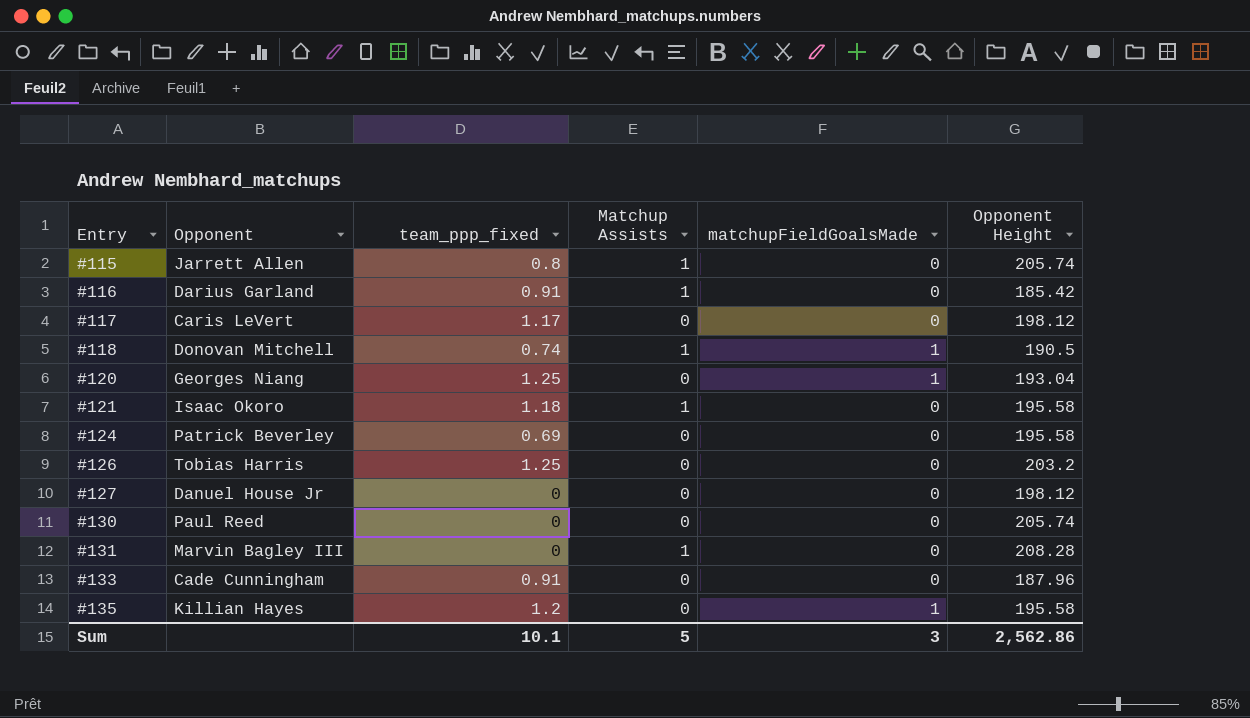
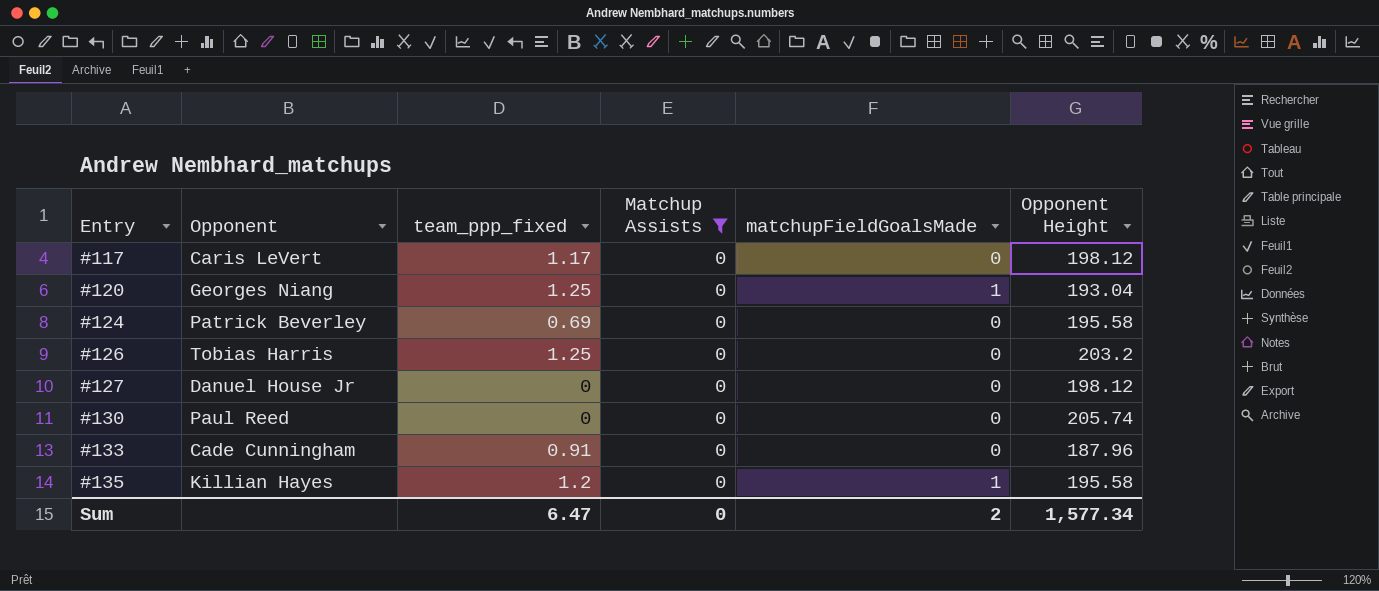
filter: none -> Matchup Assists = 0
Sum | team_ppp_fixed: 10.1 -> 6.47
Sum | Matchup Assists: 5 -> 0
Sum | matchupFieldGoalsMade: 3 -> 2
Sum | Opponent Height: 2,562.86 -> 1,577.34

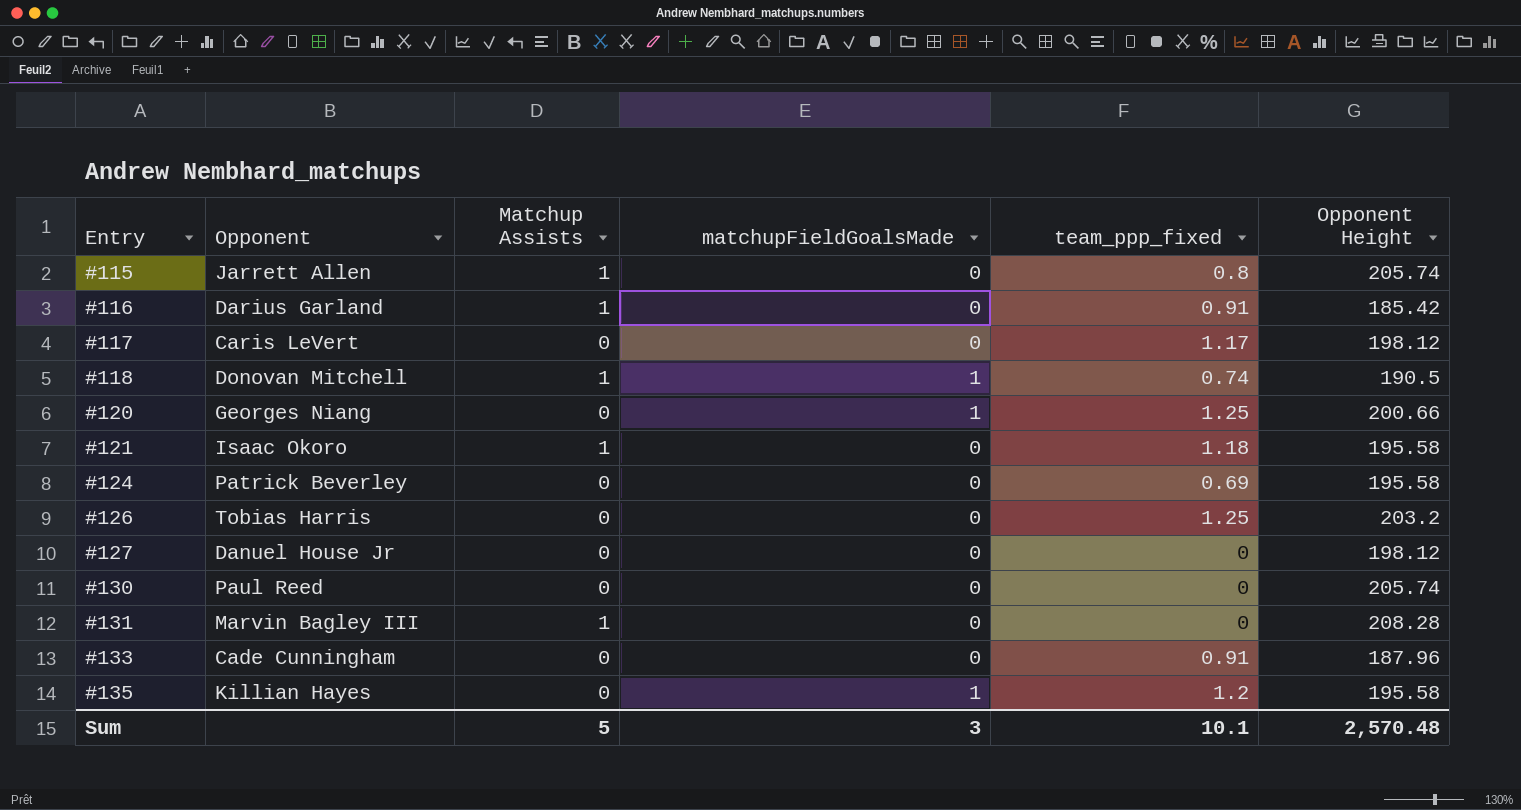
filter: Matchup Assists = 0 -> none
column team_ppp_fixed | position: 3 -> 5
#120 | Opponent Height: 193.04 -> 200.66
Sum | Matchup Assists: 0 -> 5
Sum | matchupFieldGoalsMade: 2 -> 3
Sum | team_ppp_fixed: 6.47 -> 10.1
Sum | Opponent Height: 1,577.34 -> 2,570.48

